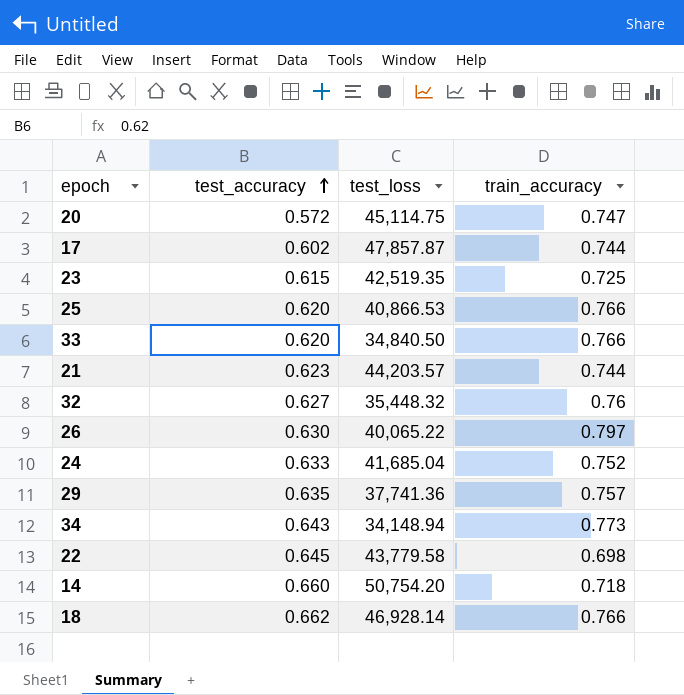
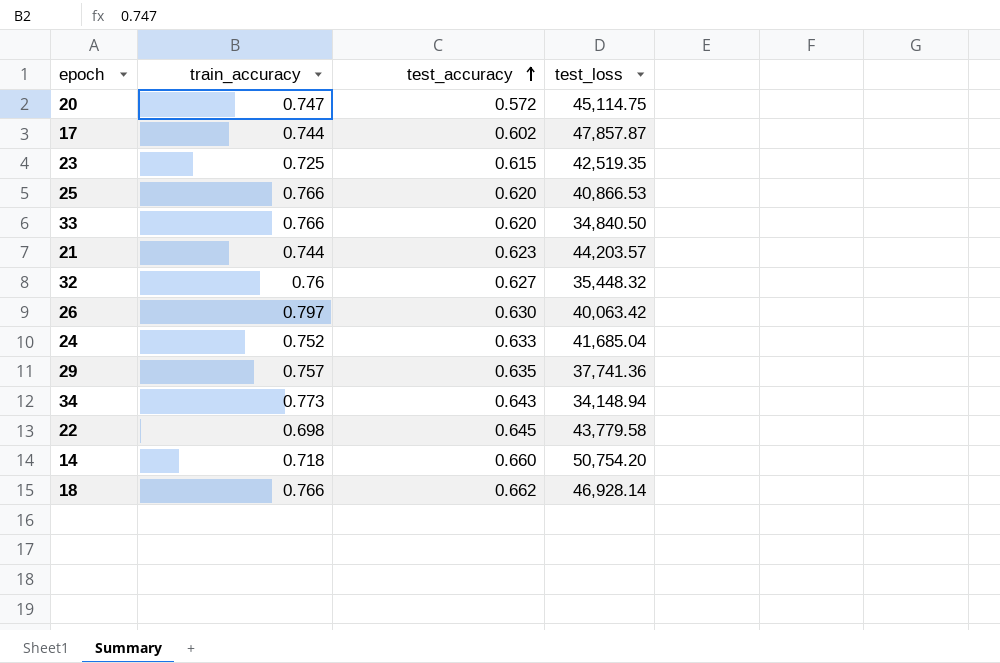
column train_accuracy | position: 4 -> 2
26 | test_loss: 40,065.22 -> 40,063.42

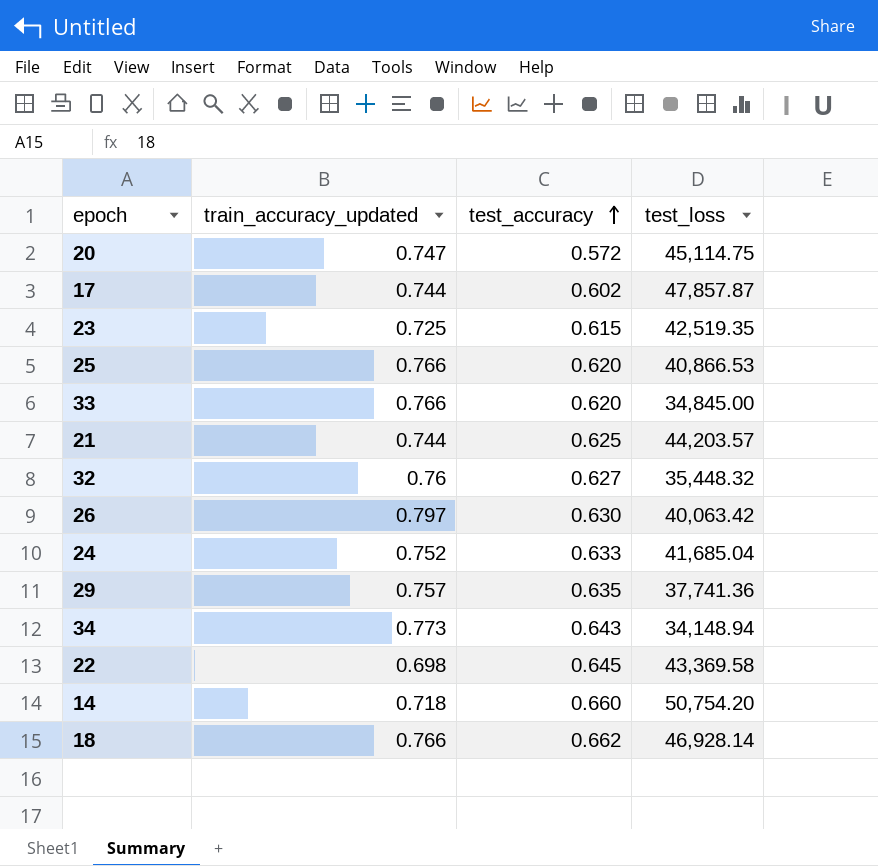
column name: train_accuracy -> train_accuracy_updated
33 | test_loss: 34,840.50 -> 34,845.00
21 | test_accuracy: 0.623 -> 0.625
22 | test_loss: 43,779.58 -> 43,369.58

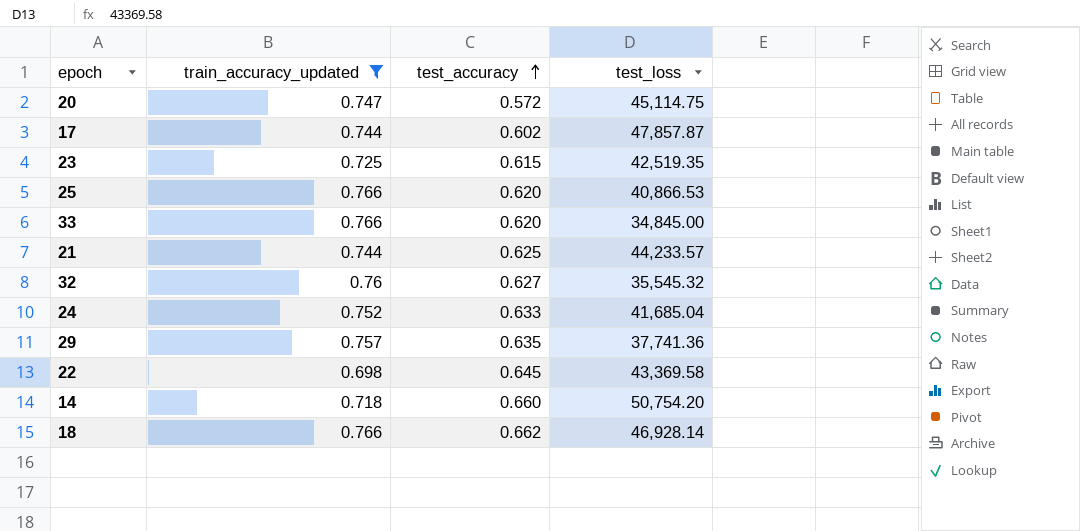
filter: none -> train_accuracy_updated <= 0.766
21 | test_loss: 44,203.57 -> 44,233.57
32 | test_loss: 35,448.32 -> 35,545.32

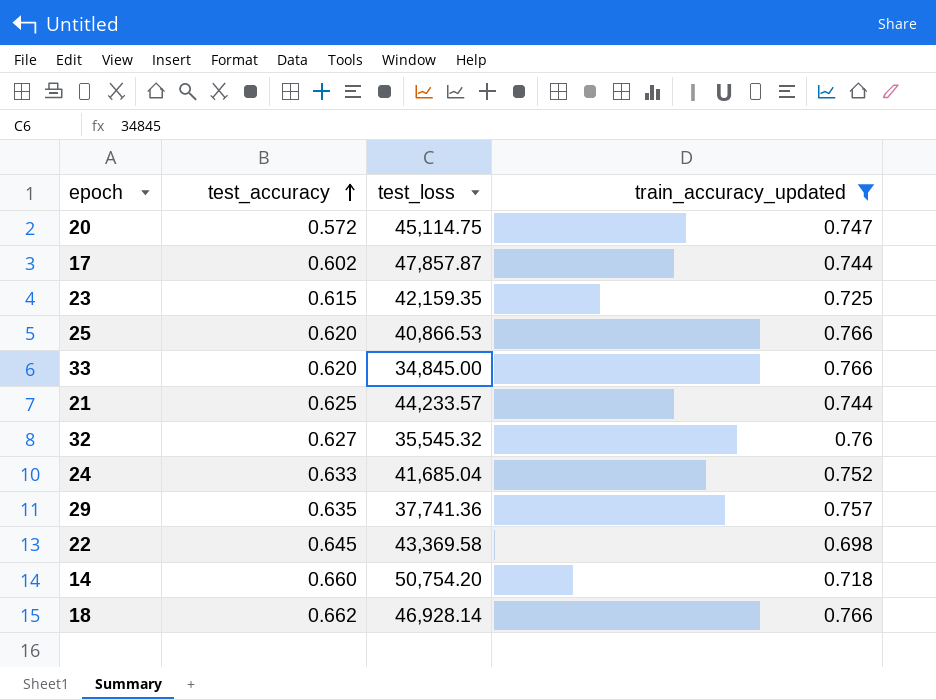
column train_accuracy_updated | position: 2 -> 4
23 | test_loss: 42,519.35 -> 42,159.35

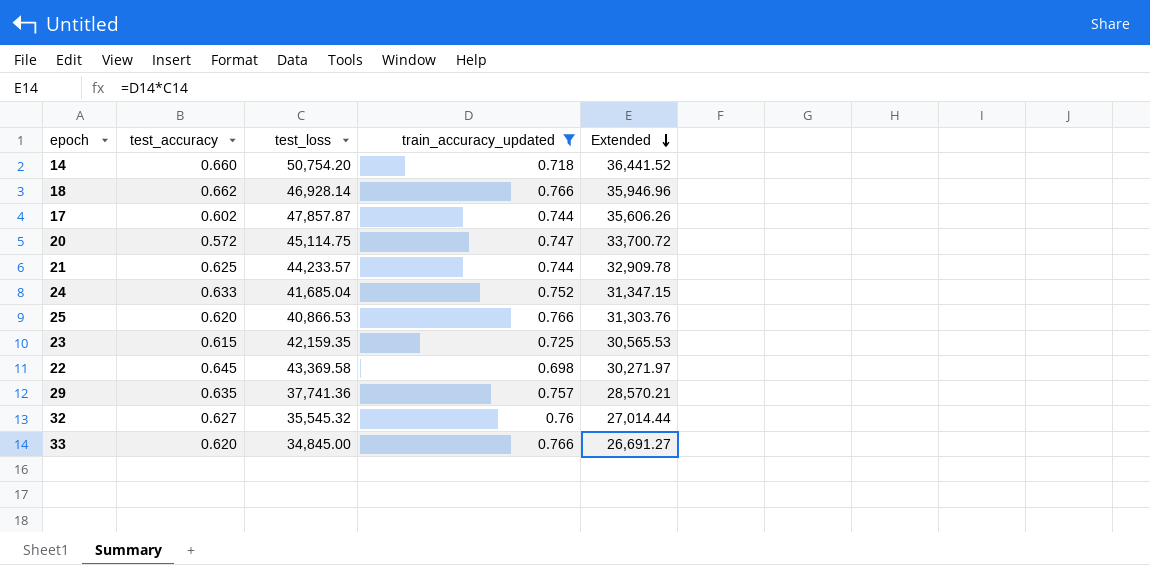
row order: test_accuracy ascending -> Extended descending
column Extended | formula: none -> [test_loss] * [train_accuracy_updated]

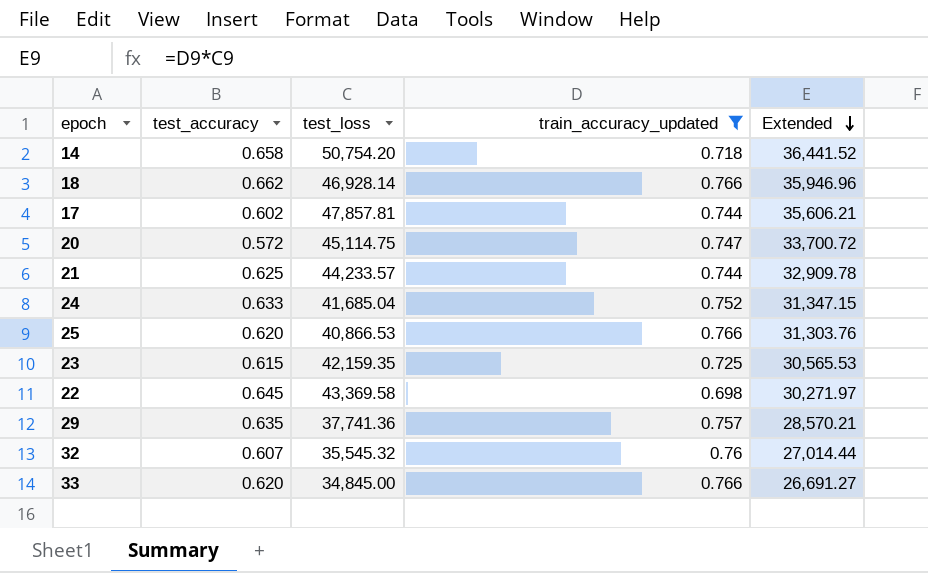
14 | test_accuracy: 0.660 -> 0.658
17 | test_loss: 47,857.87 -> 47,857.81
17 | Extended: 35,606.26 -> 35,606.21
32 | test_accuracy: 0.627 -> 0.607

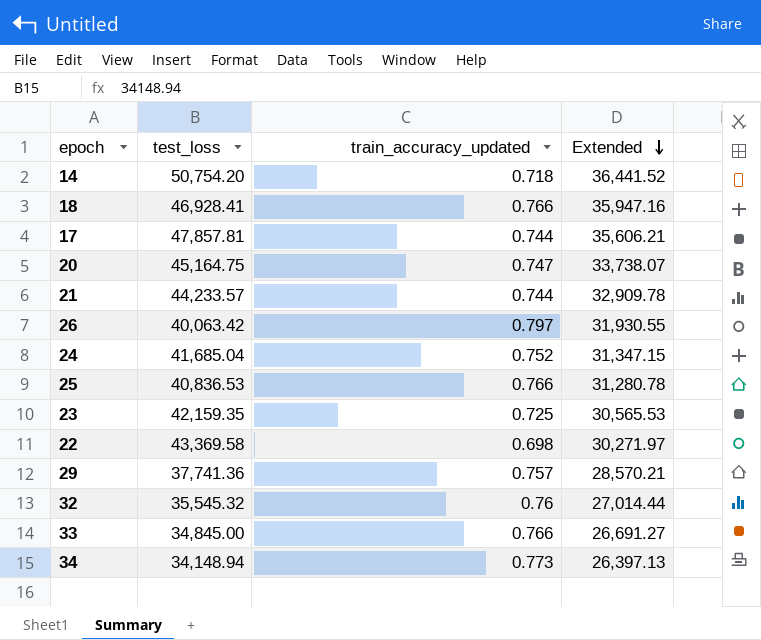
filter: train_accuracy_updated <= 0.766 -> none
column test_accuracy | position: 2 -> none
18 | test_loss: 46,928.14 -> 46,928.41
18 | Extended: 35,946.96 -> 35,947.16
20 | test_loss: 45,114.75 -> 45,164.75
20 | Extended: 33,700.72 -> 33,738.07
25 | test_loss: 40,866.53 -> 40,836.53
25 | Extended: 31,303.76 -> 31,280.78

